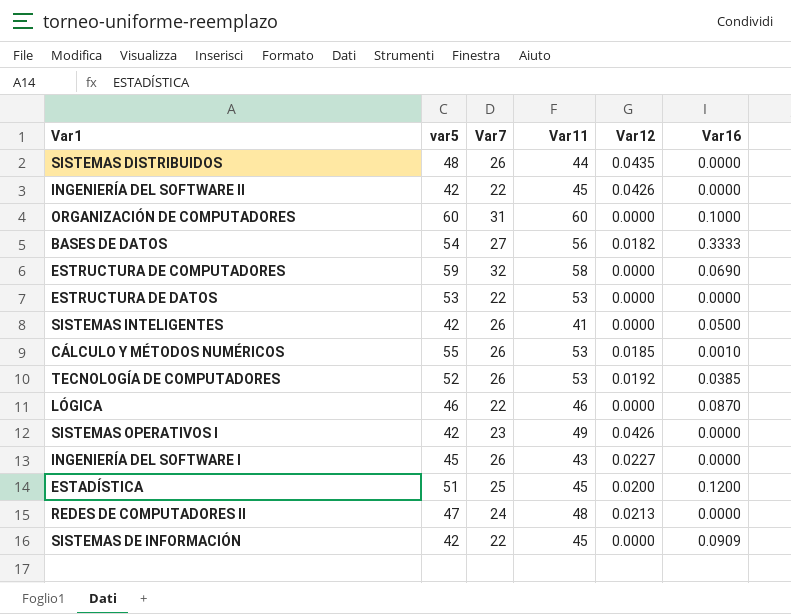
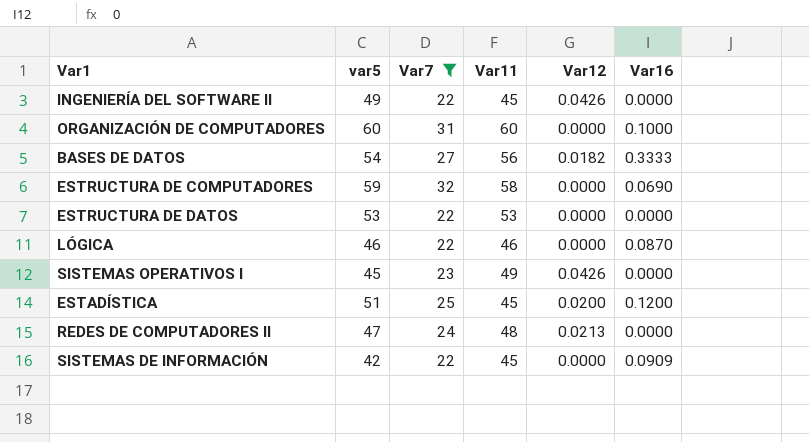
filter: none -> Var7 != 26
INGENIERÍA DEL SOFTWARE II | var5: 42 -> 49
SISTEMAS OPERATIVOS I | var5: 42 -> 45

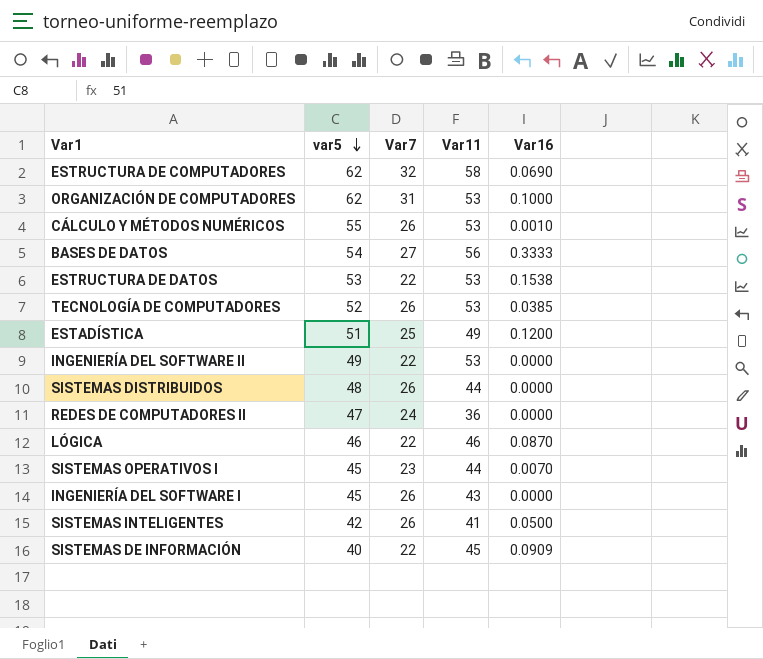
filter: Var7 != 26 -> none
row order: none -> var5 descending
column Var12 | position: 5 -> none
ESTRUCTURA DE COMPUTADORES | var5: 59 -> 62
ORGANIZACIÓN DE COMPUTADORES | var5: 60 -> 62
ORGANIZACIÓN DE COMPUTADORES | Var11: 60 -> 53
ESTRUCTURA DE DATOS | Var16: 0.0000 -> 0.1538
ESTADÍSTICA | Var11: 45 -> 49
INGENIERÍA DEL SOFTWARE II | Var11: 45 -> 53
REDES DE COMPUTADORES II | Var11: 48 -> 36
SISTEMAS OPERATIVOS I | Var11: 49 -> 44
SISTEMAS OPERATIVOS I | Var16: 0.0000 -> 0.0070
SISTEMAS DE INFORMACIÓN | var5: 42 -> 40

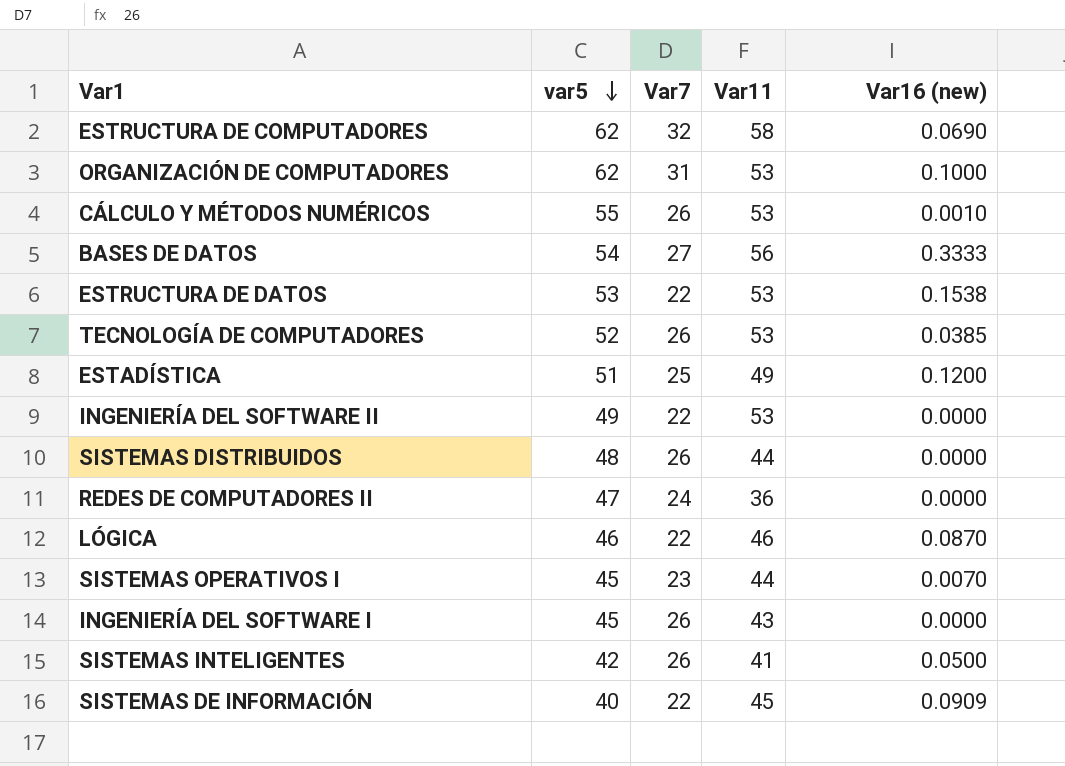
column name: Var16 -> Var16 (new)

